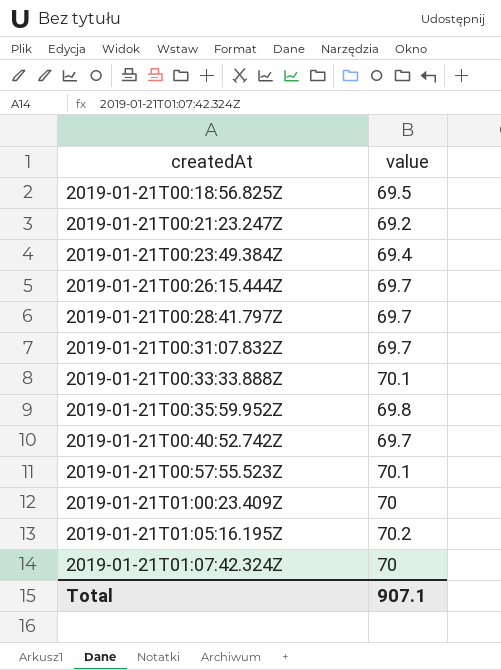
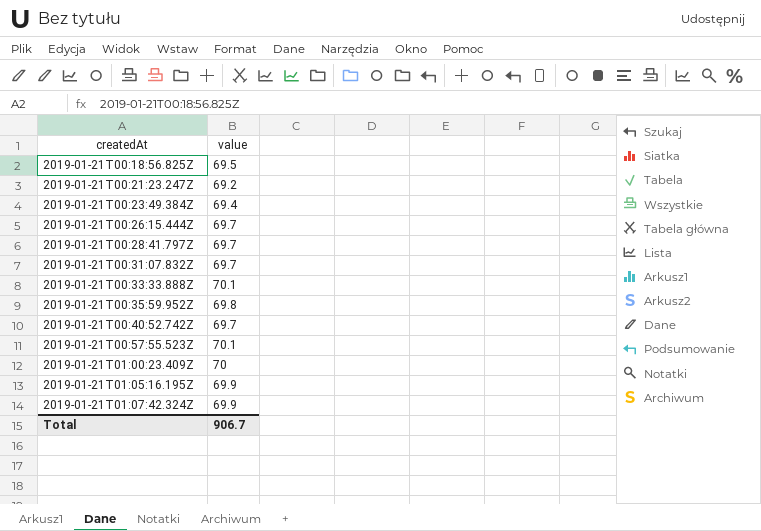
2019-01-21T01:05:16.195Z | value: 70.2 -> 69.9
2019-01-21T01:07:42.324Z | value: 70 -> 69.9
Total | value: 907.1 -> 906.7

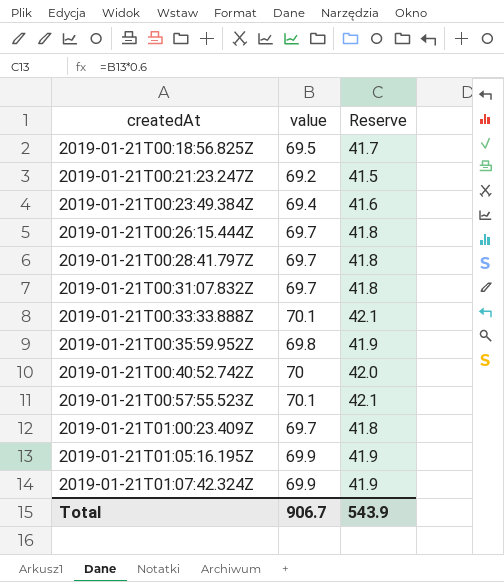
column Reserve | formula: none -> [value] * 0.6
2019-01-21T00:40:52.742Z | value: 69.7 -> 70
2019-01-21T01:00:23.409Z | value: 70 -> 69.7

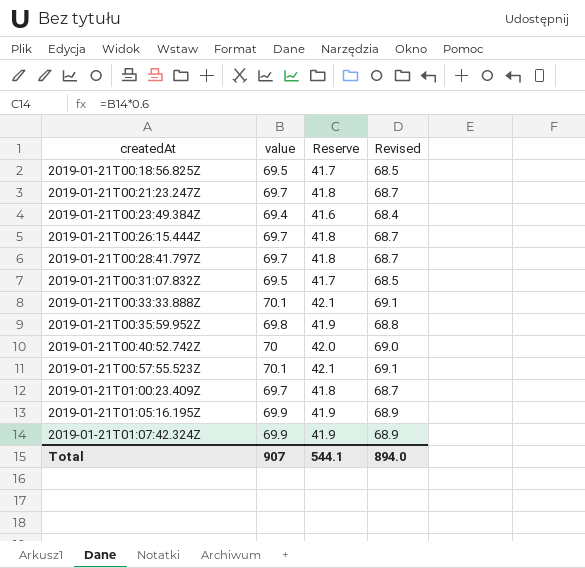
column Revised | formula: none -> [value] - 1
2019-01-21T00:21:23.247Z | value: 69.2 -> 69.7
2019-01-21T00:21:23.247Z | Reserve: 41.5 -> 41.8
2019-01-21T00:31:07.832Z | value: 69.7 -> 69.5
2019-01-21T00:31:07.832Z | Reserve: 41.8 -> 41.7
Total | value: 906.7 -> 907
Total | Reserve: 543.9 -> 544.1

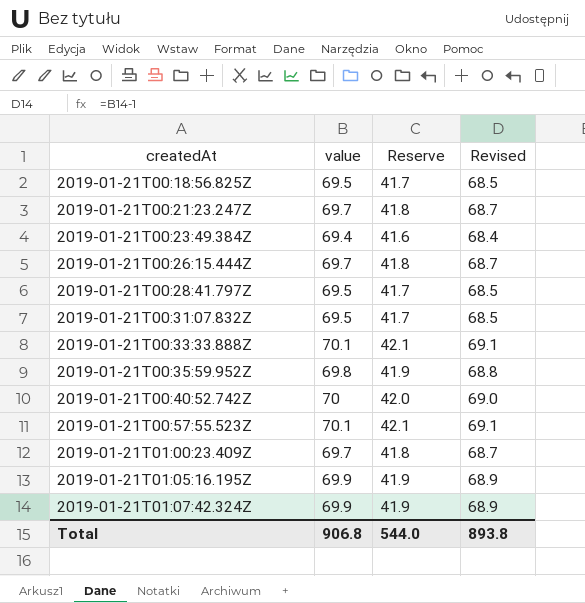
2019-01-21T00:28:41.797Z | value: 69.7 -> 69.5
2019-01-21T00:28:41.797Z | Reserve: 41.8 -> 41.7
2019-01-21T00:28:41.797Z | Revised: 68.7 -> 68.5
Total | value: 907 -> 906.8
Total | Reserve: 544.1 -> 544.0
Total | Revised: 894.0 -> 893.8

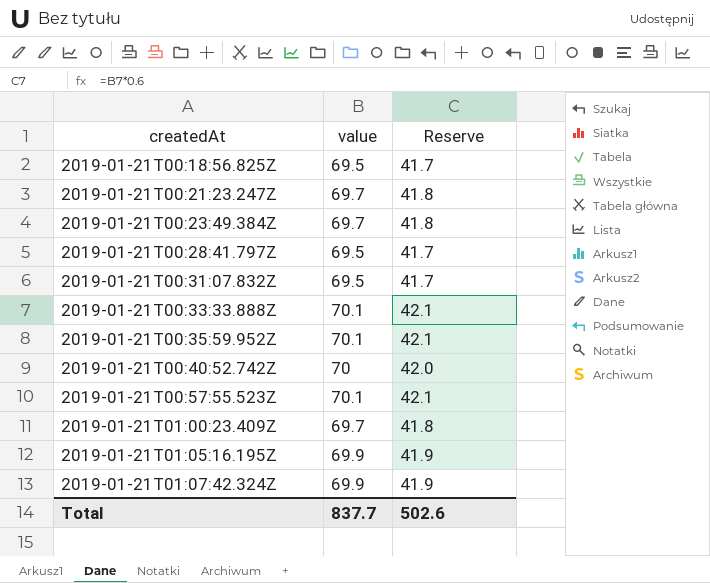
column Revised | formula: [value] - 1 -> none
row 2019-01-21T00:26:15.444Z: 69.7 | 41.8 | 68.7 -> none
2019-01-21T00:23:49.384Z | value: 69.4 -> 69.7
2019-01-21T00:23:49.384Z | Reserve: 41.6 -> 41.8
2019-01-21T00:35:59.952Z | value: 69.8 -> 70.1
2019-01-21T00:35:59.952Z | Reserve: 41.9 -> 42.1
Total | value: 906.8 -> 837.7
Total | Reserve: 544.0 -> 502.6

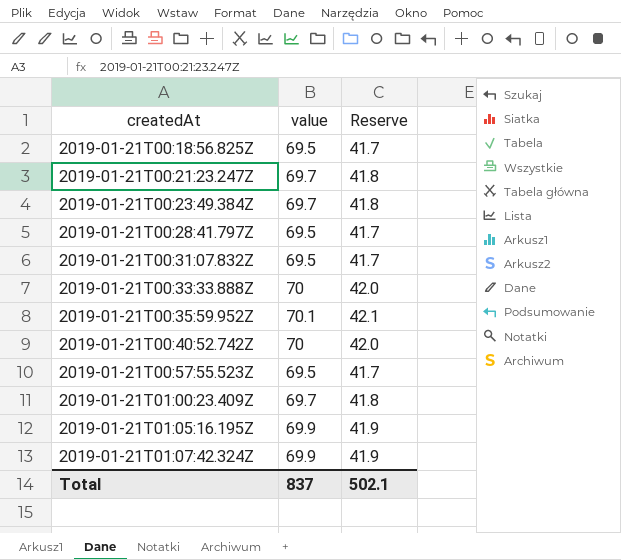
2019-01-21T00:33:33.888Z | value: 70.1 -> 70
2019-01-21T00:33:33.888Z | Reserve: 42.1 -> 42.0
2019-01-21T00:57:55.523Z | value: 70.1 -> 69.5
2019-01-21T00:57:55.523Z | Reserve: 42.1 -> 41.7
Total | value: 837.7 -> 837
Total | Reserve: 502.6 -> 502.1

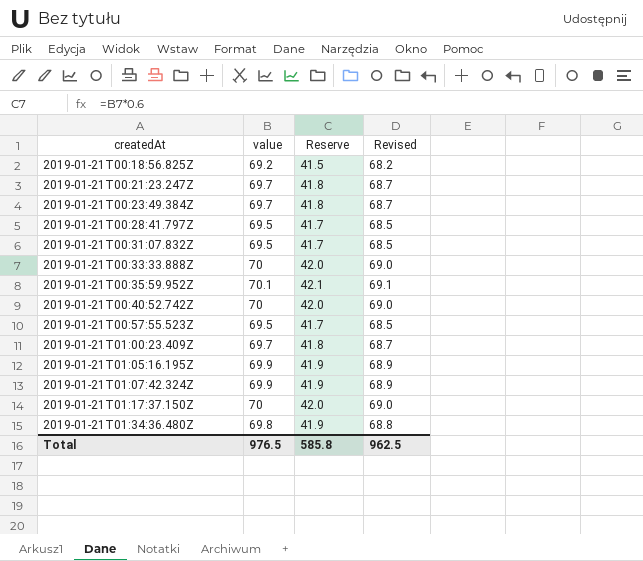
column Revised | formula: none -> [value] - 1
2019-01-21T00:18:56.825Z | value: 69.5 -> 69.2
2019-01-21T00:18:56.825Z | Reserve: 41.7 -> 41.5
row 2019-01-21T01:17:37.150Z: none -> 70 | 42.0 | 69.0
row 2019-01-21T01:34:36.480Z: none -> 69.8 | 41.9 | 68.8
Total | value: 837 -> 976.5
Total | Reserve: 502.1 -> 585.8

